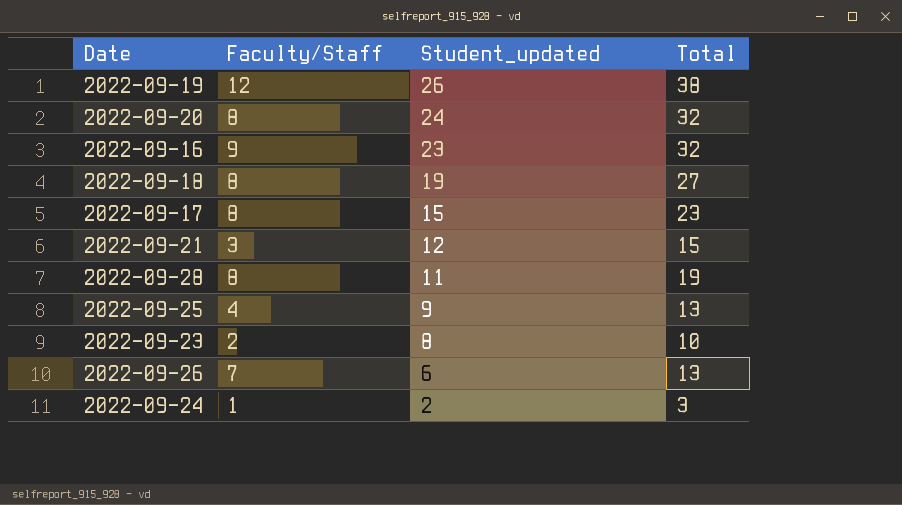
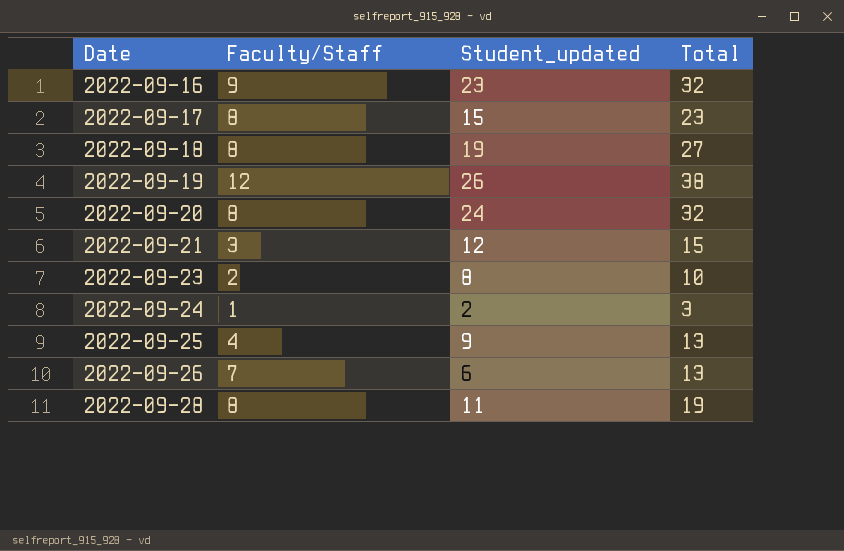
row order: Student_updated descending -> Date ascending

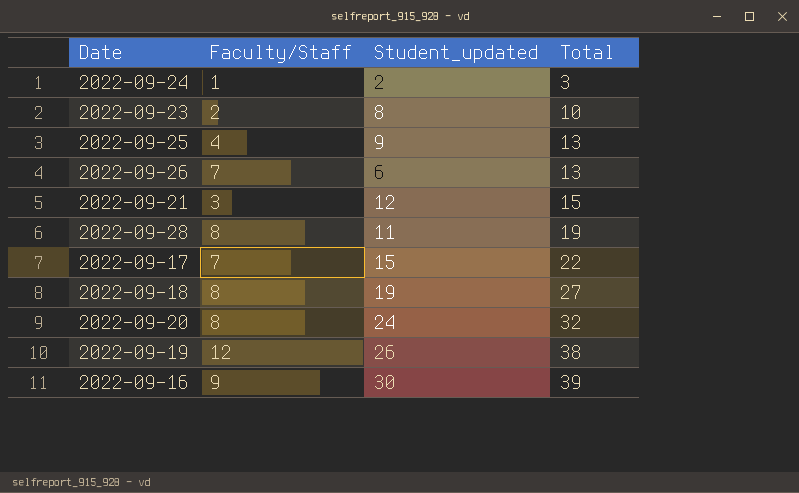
row order: Date ascending -> Total ascending
2022-09-17 | Faculty/Staff: 8 -> 7
2022-09-17 | Total: 23 -> 22
2022-09-16 | Student_updated: 23 -> 30
2022-09-16 | Total: 32 -> 39

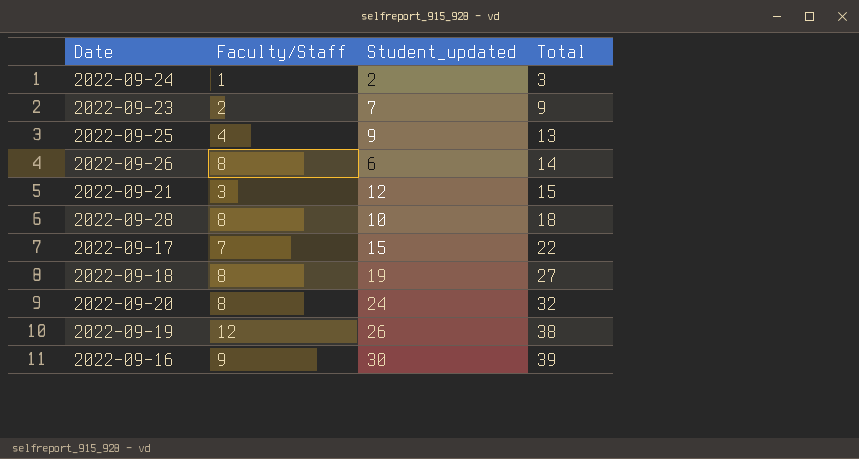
2022-09-23 | Student_updated: 8 -> 7
2022-09-23 | Total: 10 -> 9
2022-09-26 | Faculty/Staff: 7 -> 8
2022-09-26 | Total: 13 -> 14
2022-09-28 | Student_updated: 11 -> 10
2022-09-28 | Total: 19 -> 18

